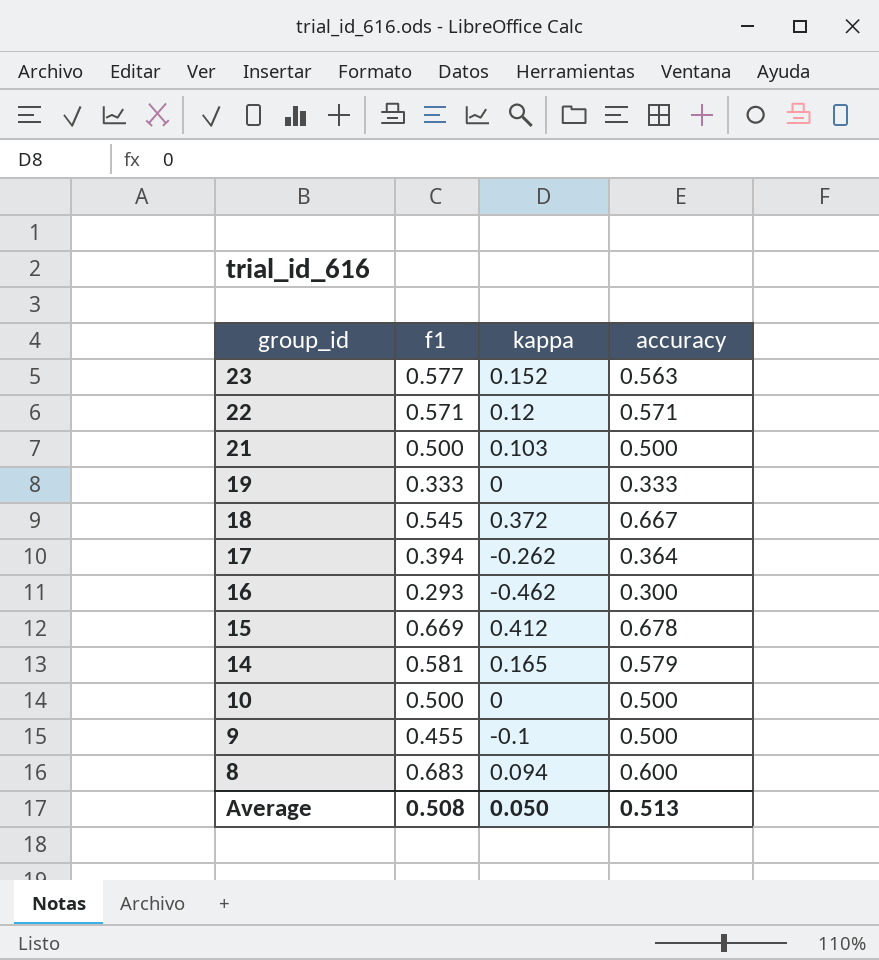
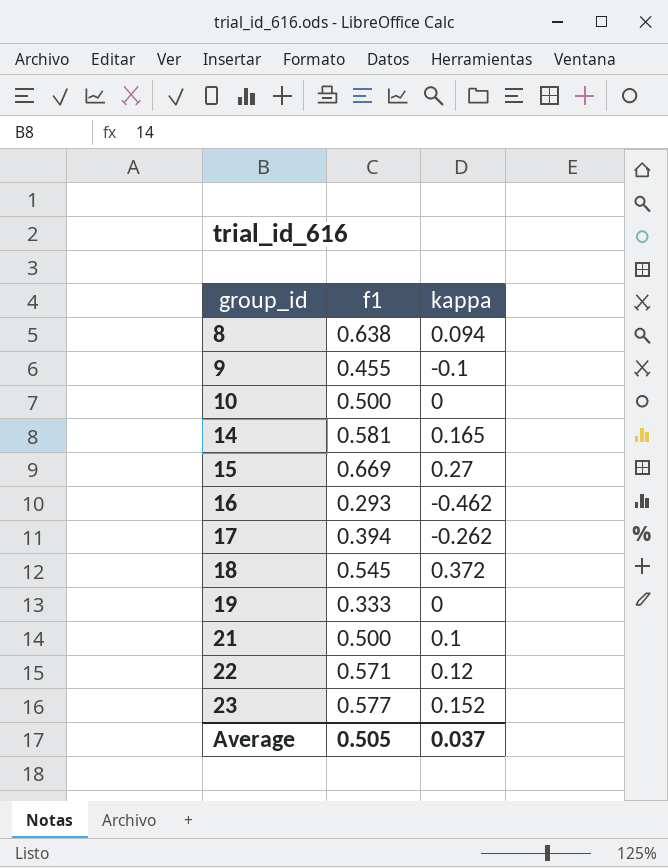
row order: group_id descending -> group_id ascending
column accuracy | position: 4 -> none
8 | f1: 0.683 -> 0.638
15 | kappa: 0.412 -> 0.27
21 | kappa: 0.103 -> 0.1
Average | f1: 0.508 -> 0.505
Average | kappa: 0.050 -> 0.037

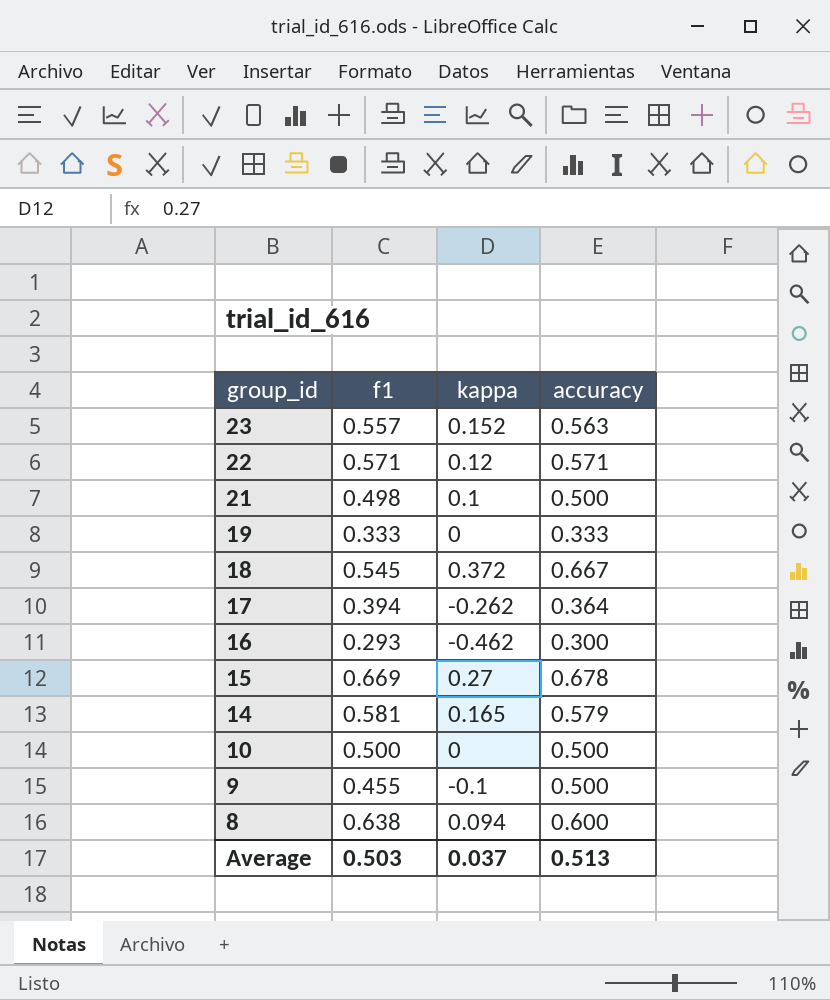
row order: group_id ascending -> group_id descending
column accuracy | position: none -> 4
23 | f1: 0.577 -> 0.557
21 | f1: 0.500 -> 0.498
Average | f1: 0.505 -> 0.503

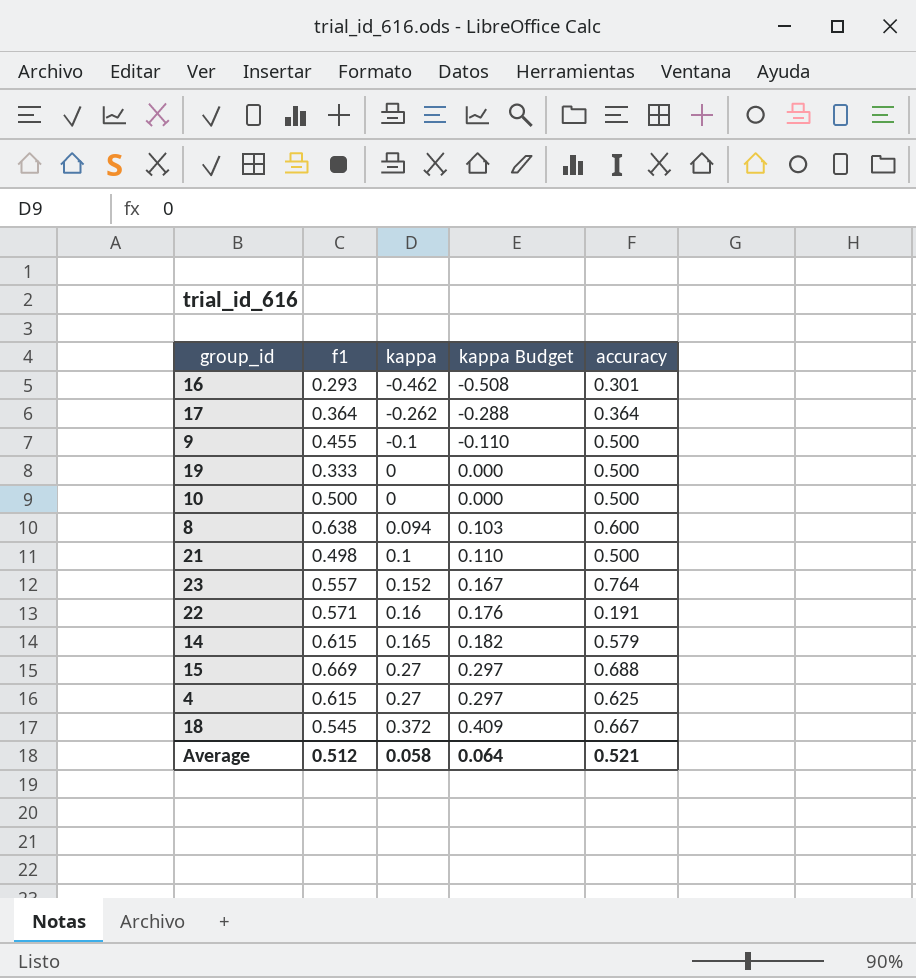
row order: group_id descending -> kappa ascending
column kappa Budget | formula: none -> [kappa] * 1.1
16 | accuracy: 0.300 -> 0.301
17 | f1: 0.394 -> 0.364
19 | accuracy: 0.333 -> 0.500
23 | accuracy: 0.563 -> 0.764
22 | kappa: 0.12 -> 0.16
22 | accuracy: 0.571 -> 0.191
14 | f1: 0.581 -> 0.615
15 | accuracy: 0.678 -> 0.688
row 4: none -> 0.615 | 0.27 | 0.297 | 0.625
Average | f1: 0.503 -> 0.512
Average | kappa: 0.037 -> 0.058
Average | accuracy: 0.513 -> 0.521

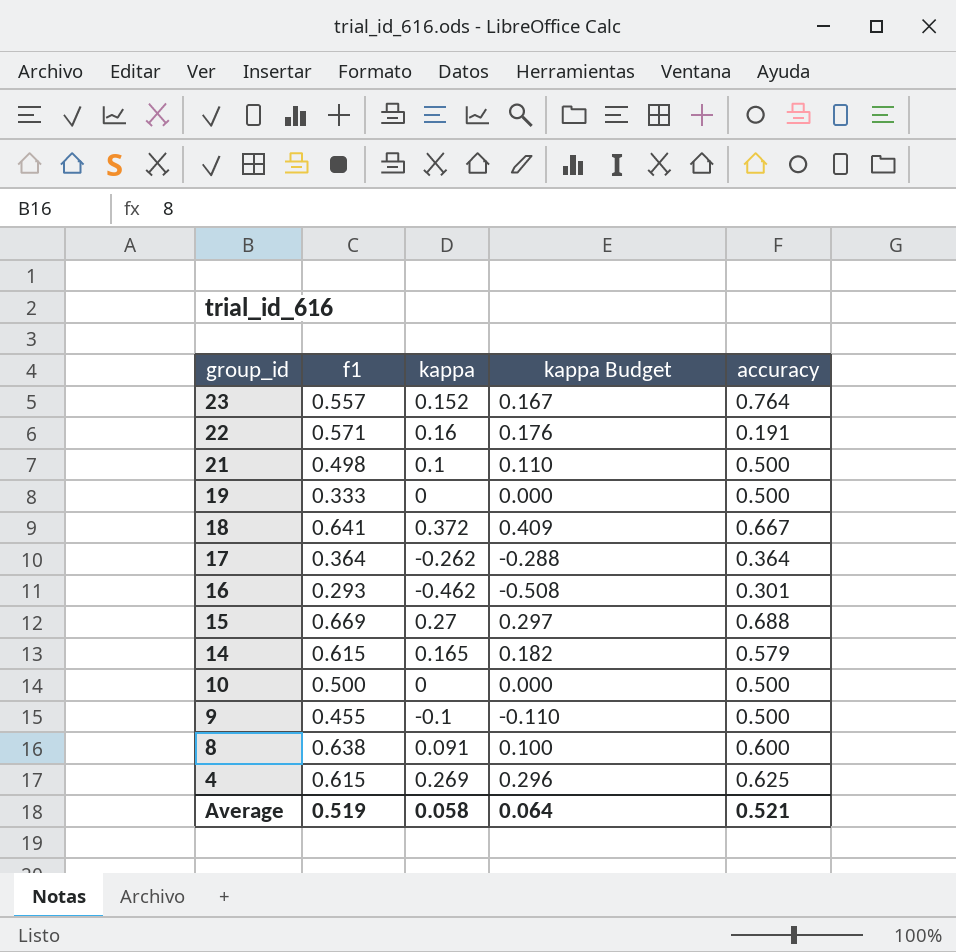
row order: kappa ascending -> group_id descending
18 | f1: 0.545 -> 0.641
8 | kappa: 0.094 -> 0.091
8 | kappa Budget: 0.103 -> 0.100
4 | kappa: 0.27 -> 0.269
4 | kappa Budget: 0.297 -> 0.296
Average | f1: 0.512 -> 0.519

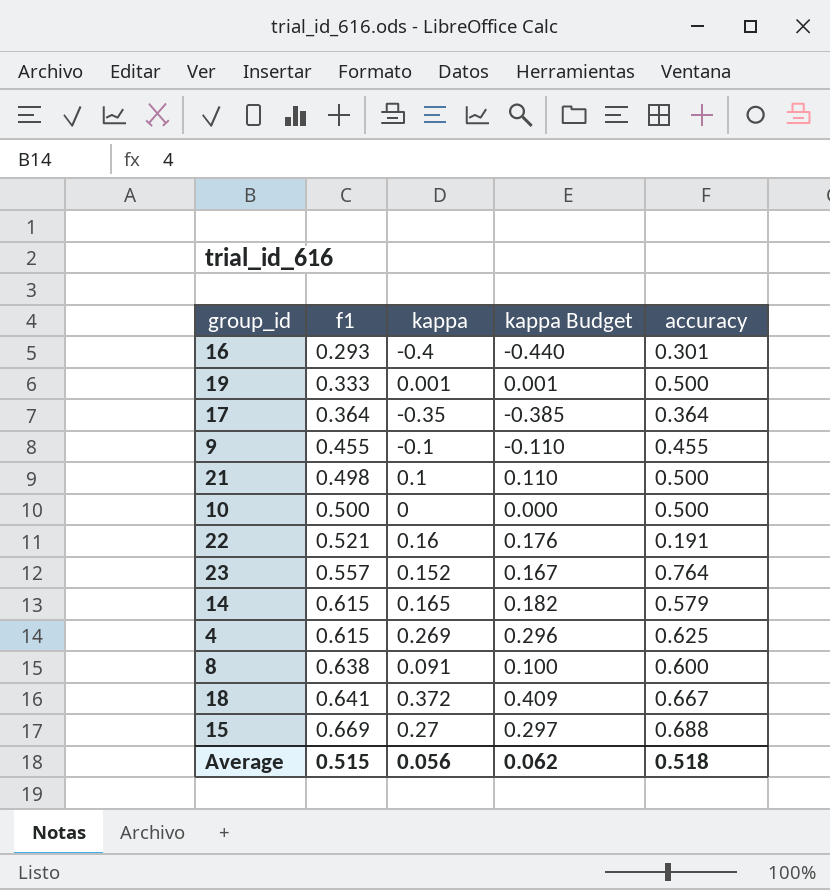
row order: group_id descending -> f1 ascending
16 | kappa: -0.462 -> -0.4
16 | kappa Budget: -0.508 -> -0.440
19 | kappa: 0 -> 0.001
19 | kappa Budget: 0.000 -> 0.001
17 | kappa: -0.262 -> -0.35
17 | kappa Budget: -0.288 -> -0.385
9 | accuracy: 0.500 -> 0.455
22 | f1: 0.571 -> 0.521
Average | f1: 0.519 -> 0.515
Average | kappa: 0.058 -> 0.056
Average | kappa Budget: 0.064 -> 0.062
Average | accuracy: 0.521 -> 0.518

